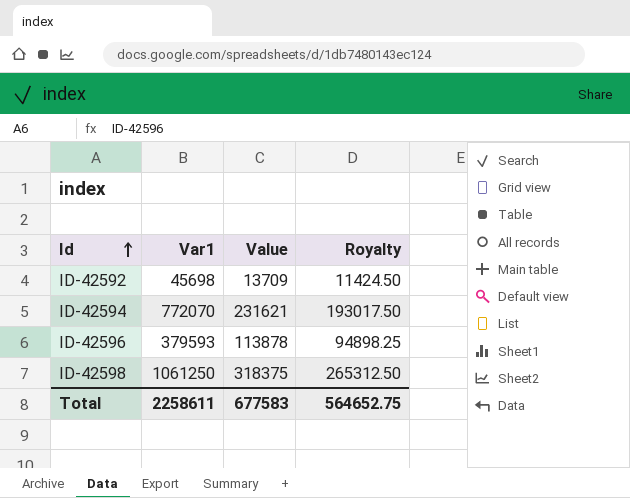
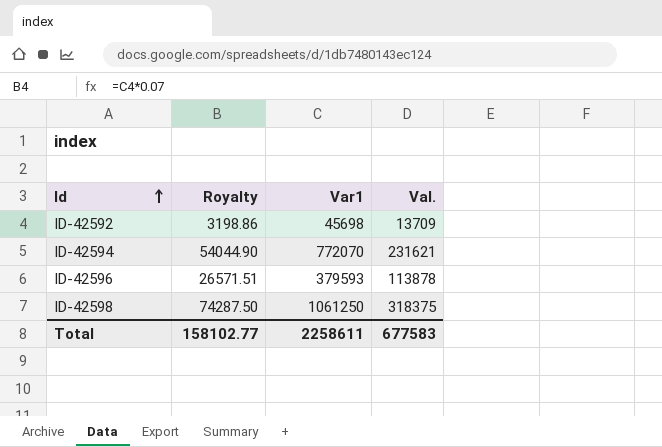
column Royalty | formula: [Var1] * 0.25 -> [Var1] * 0.07
column Royalty | position: 4 -> 2
column name: Value -> Val.
Total | Royalty: 564652.75 -> 158102.77

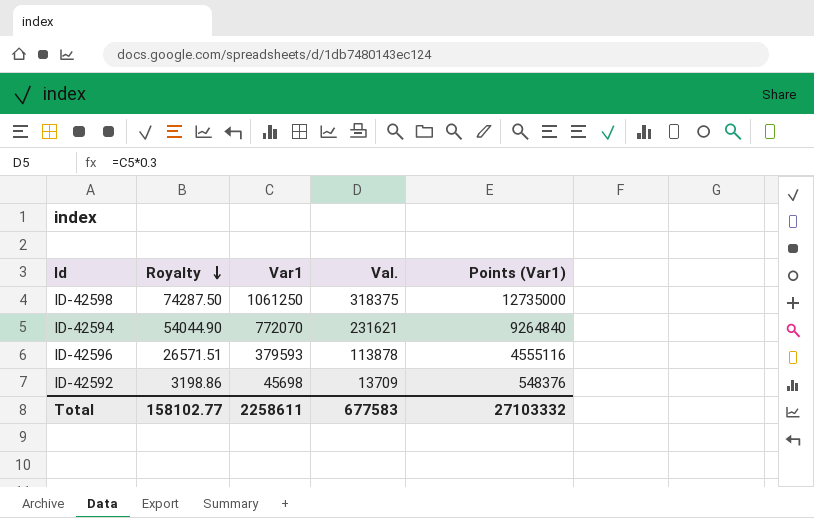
row order: Id ascending -> Royalty descending
column Points (Var1) | formula: none -> [Var1] * 12

